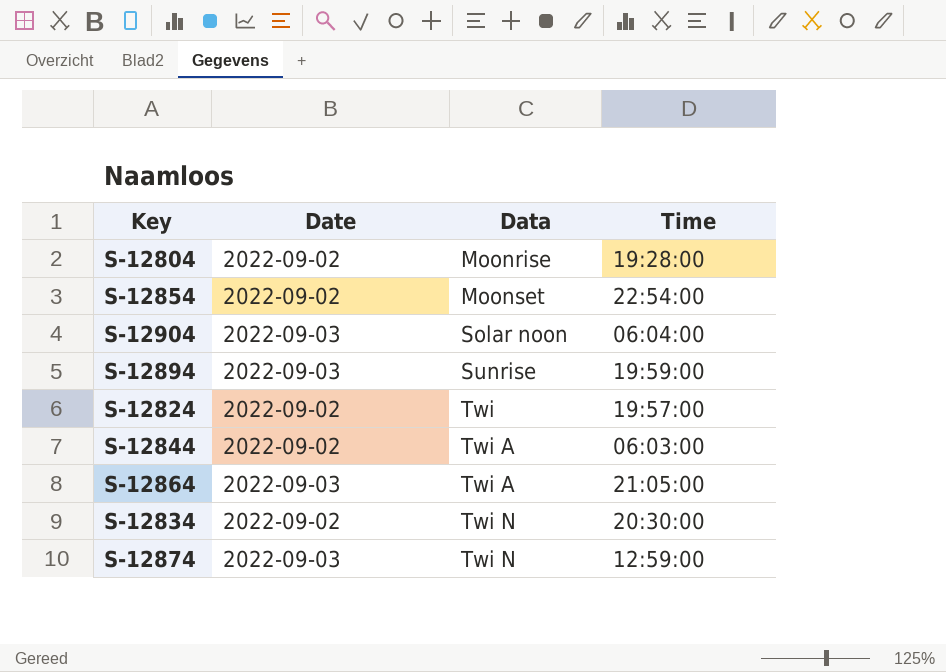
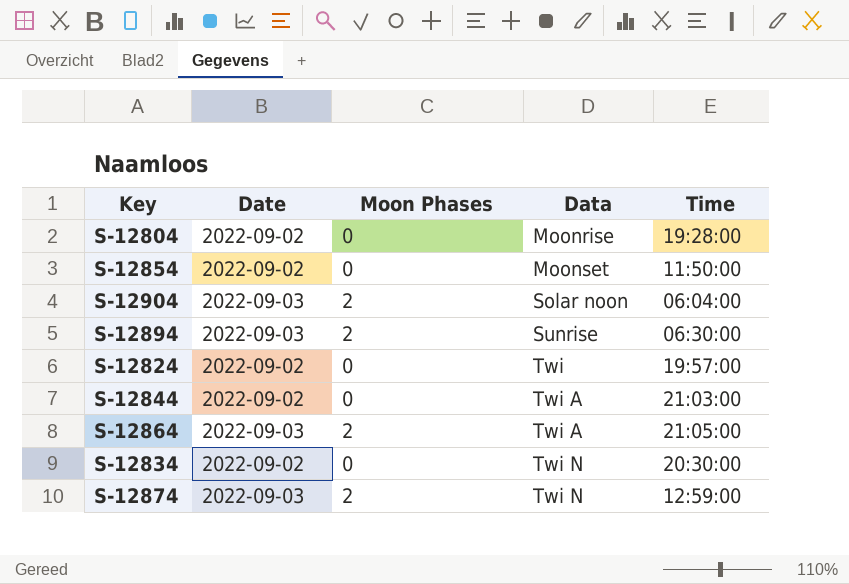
column Moon Phases | position: none -> 3
S-12854 | Time: 22:54:00 -> 11:50:00
S-12894 | Time: 19:59:00 -> 06:30:00
S-12844 | Time: 06:03:00 -> 21:03:00

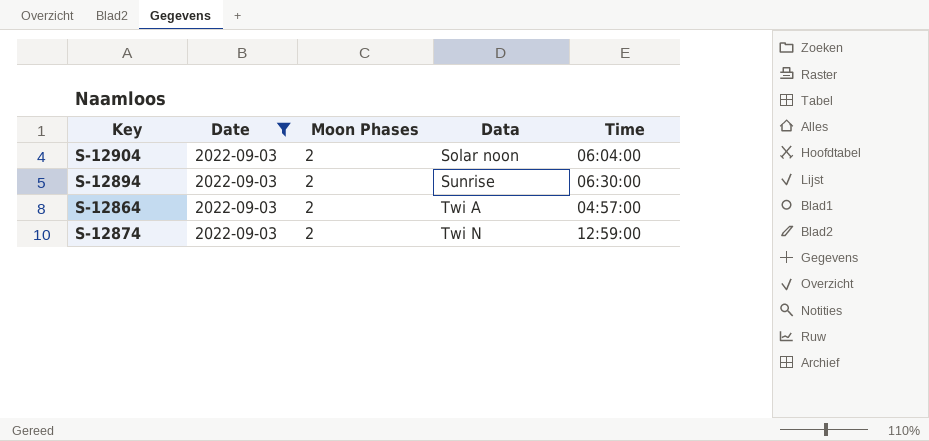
filter: none -> Date = 2022-09-03
S-12864 | Time: 21:05:00 -> 04:57:00

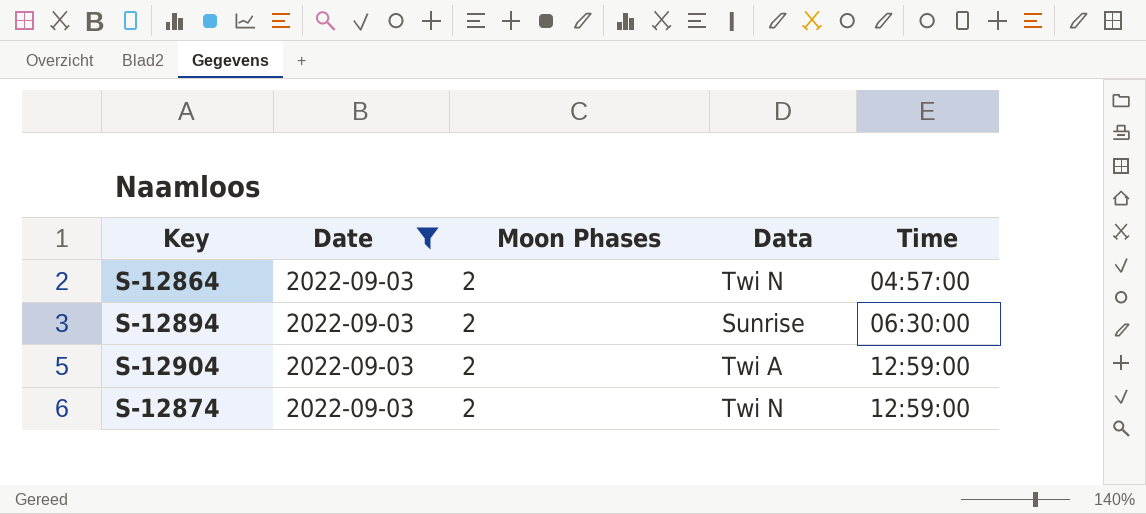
row order: Data ascending -> Time ascending
S-12864 | Data: Twi A -> Twi N
S-12904 | Data: Solar noon -> Twi A
S-12904 | Time: 06:04:00 -> 12:59:00

